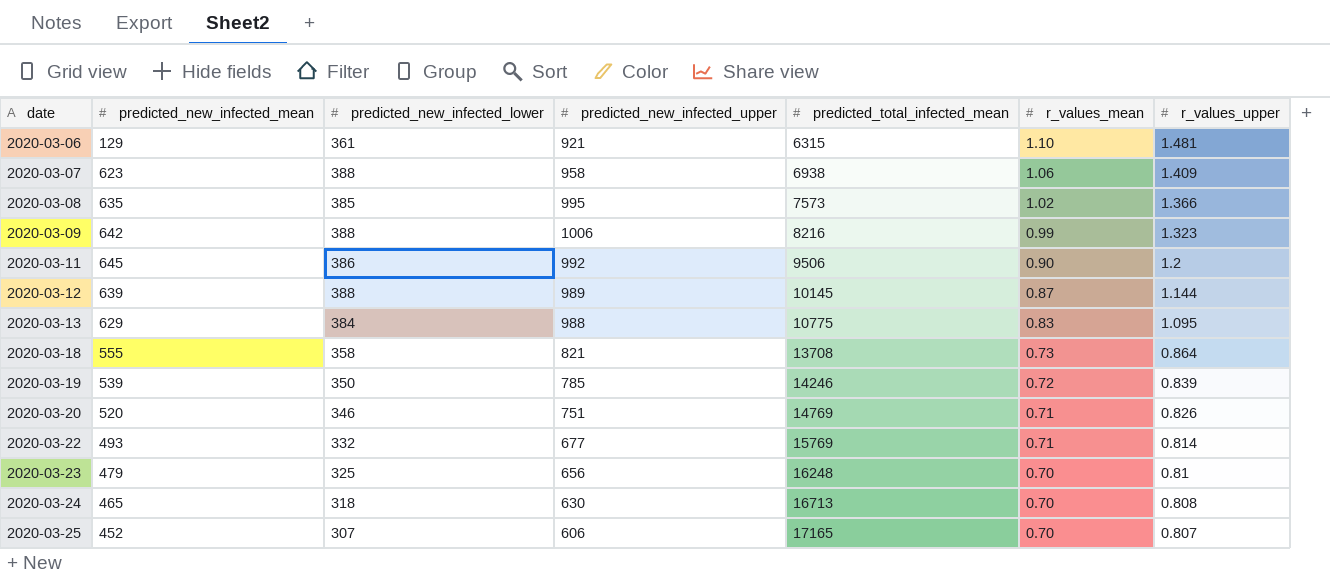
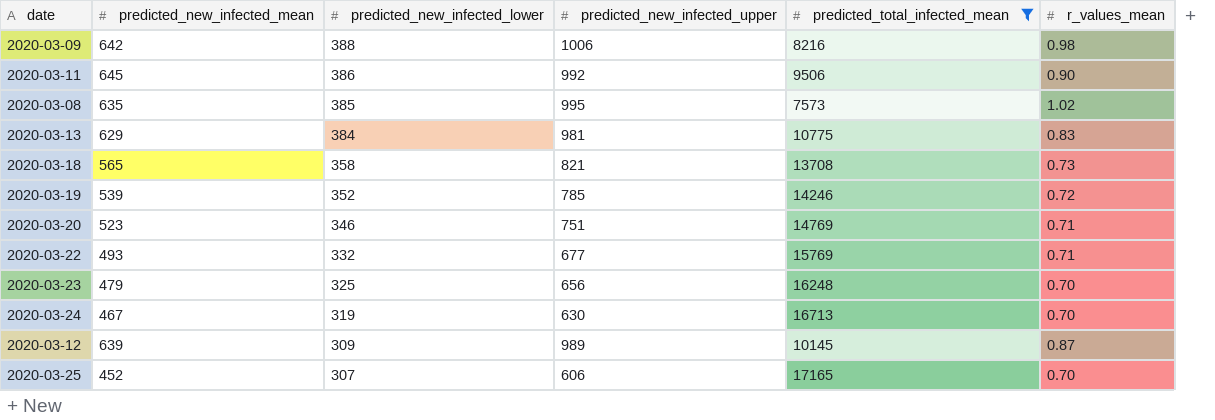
filter: none -> predicted_total_infected_mean >= 7573
row order: date ascending -> predicted_new_infected_lower descending
column r_values_upper | position: 7 -> none
2020-03-09 | r_values_mean: 0.99 -> 0.98
2020-03-13 | predicted_new_infected_upper: 988 -> 981
2020-03-18 | predicted_new_infected_mean: 555 -> 565
2020-03-19 | predicted_new_infected_lower: 350 -> 352
2020-03-20 | predicted_new_infected_mean: 520 -> 523
2020-03-24 | predicted_new_infected_mean: 465 -> 467
2020-03-24 | predicted_new_infected_lower: 318 -> 319
2020-03-12 | predicted_new_infected_lower: 388 -> 309

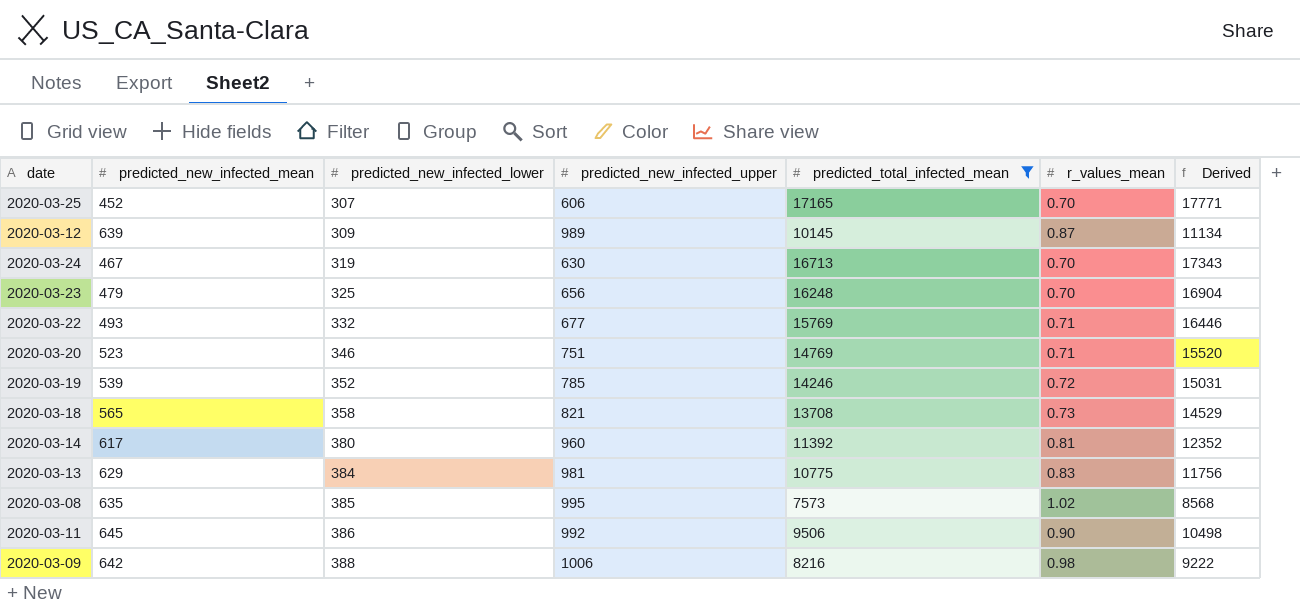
row order: predicted_new_infected_lower descending -> predicted_new_infected_lower ascending
column Derived | formula: none -> [predicted_new_infected_upper] + [predicted_total_infected_mean]
row 2020-03-14: none -> 617 | 380 | 960 | 11392 | 0.81 | 12352

